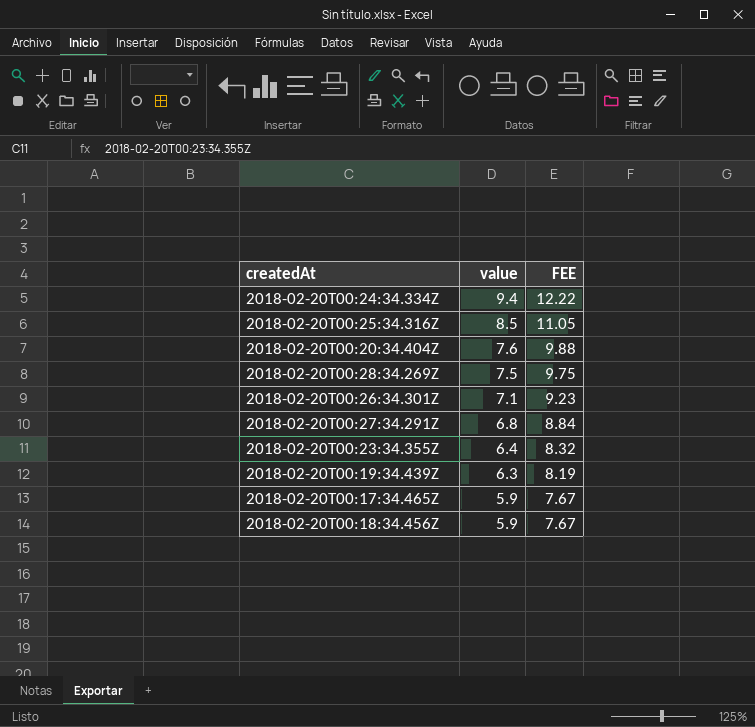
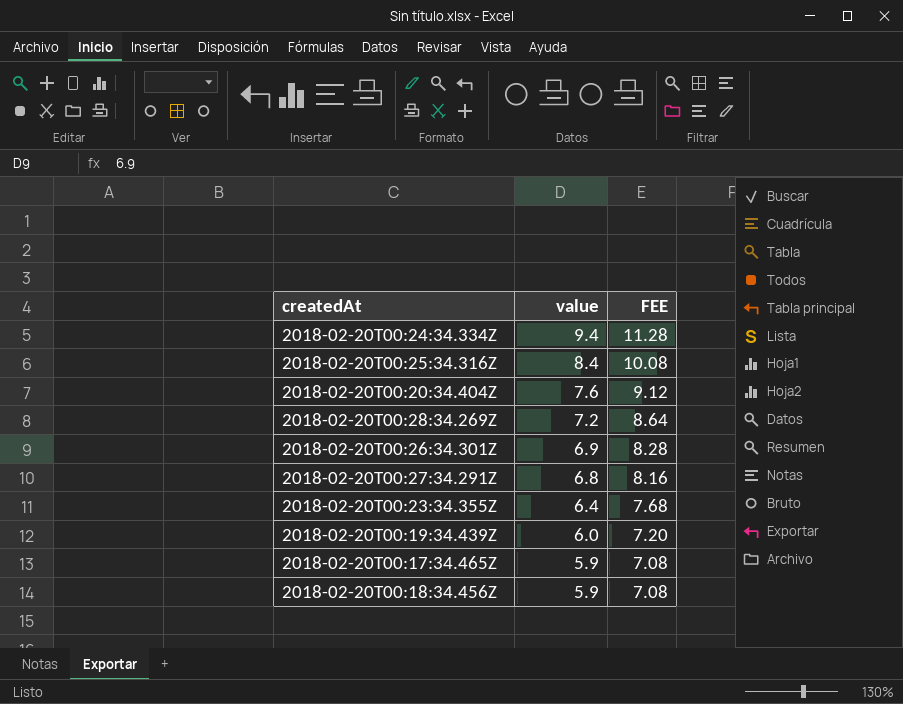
column FEE | formula: [value] * 1.3 -> [value] * 1.2
2018-02-20T00:25:34.316Z | value: 8.5 -> 8.4
2018-02-20T00:28:34.269Z | value: 7.5 -> 7.2
2018-02-20T00:26:34.301Z | value: 7.1 -> 6.9
2018-02-20T00:19:34.439Z | value: 6.3 -> 6.0

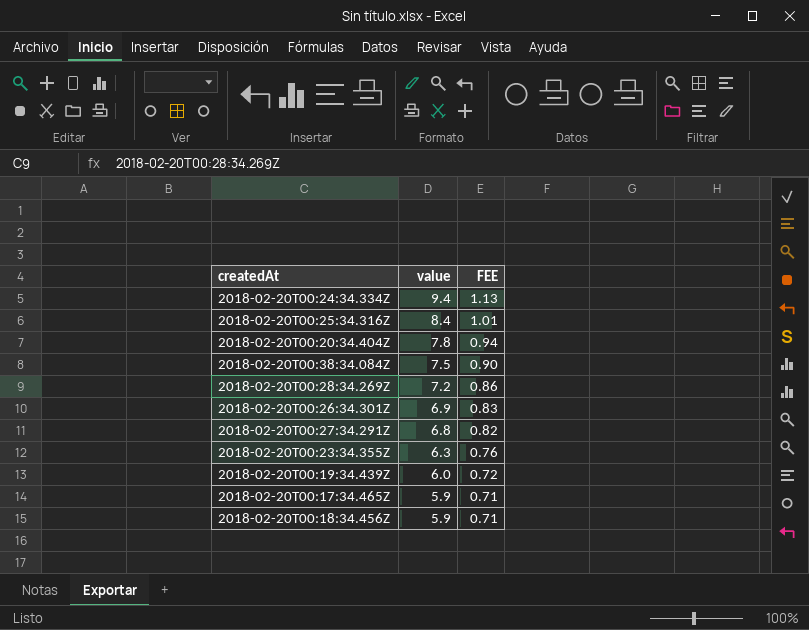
column FEE | formula: [value] * 1.2 -> [value] * 0.12
2018-02-20T00:20:34.404Z | value: 7.6 -> 7.8
row 2018-02-20T00:38:34.084Z: none -> 7.5 | 0.90
2018-02-20T00:23:34.355Z | value: 6.4 -> 6.3

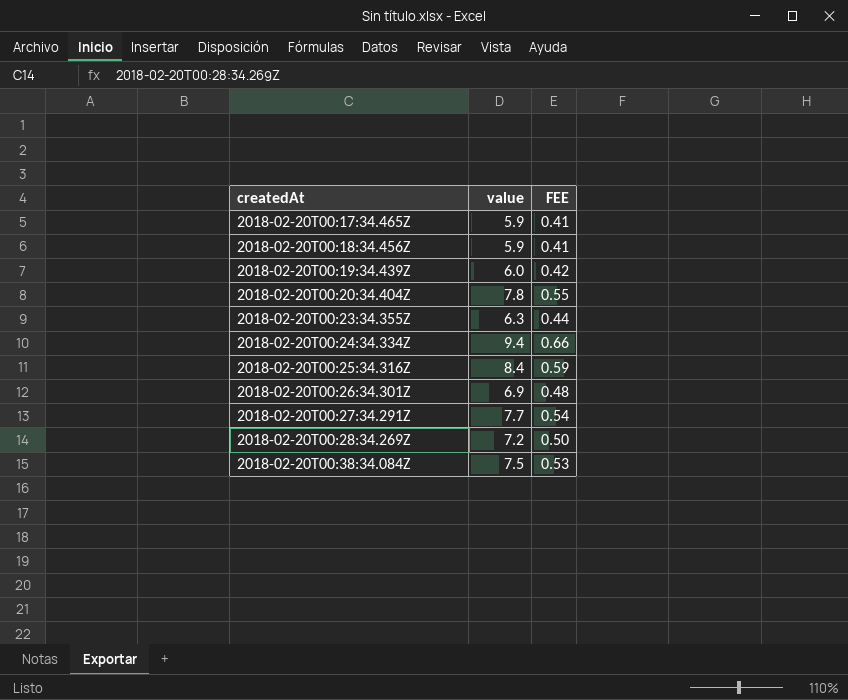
row order: value descending -> createdAt ascending
column FEE | formula: [value] * 0.12 -> [value] * 0.07
2018-02-20T00:27:34.291Z | value: 6.8 -> 7.7

